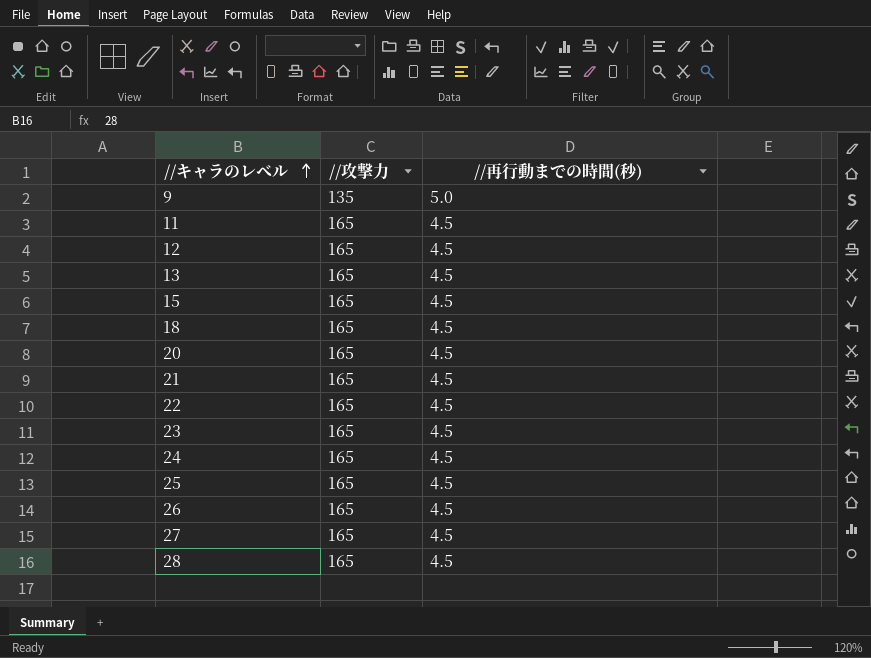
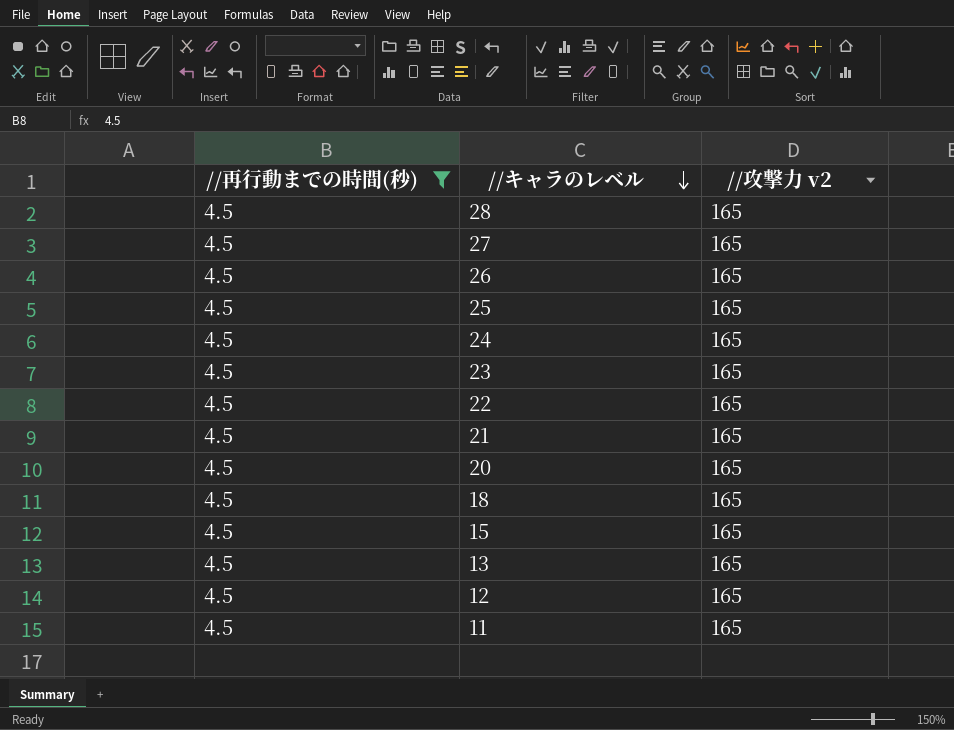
filter: none -> //再行動までの時間(秒) = 4.5
row order: //キャラのレベル ascending -> //キャラのレベル descending
column //再行動までの時間(秒) | position: 3 -> 1
column name: //攻撃力 -> //攻撃力 v2

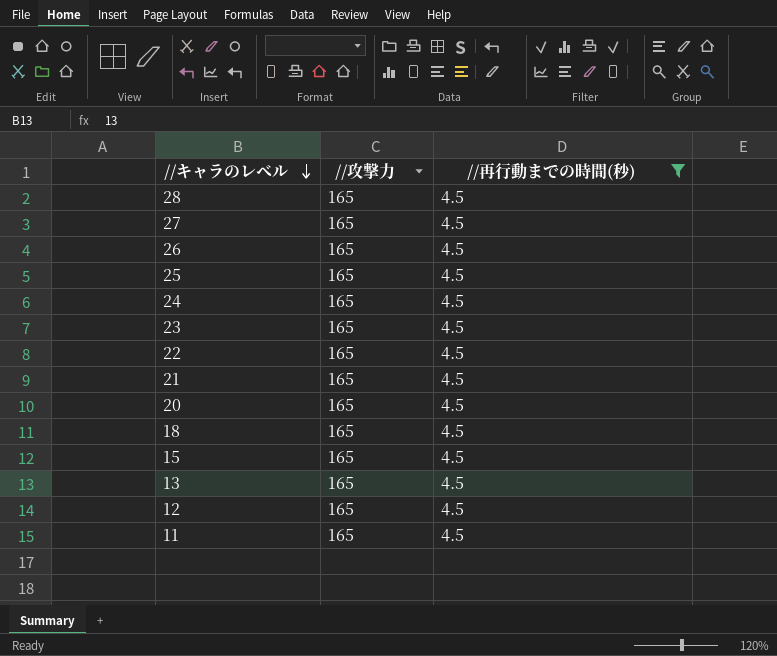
column name: //攻撃力 v2 -> //攻撃力
column //再行動までの時間(秒) | position: 1 -> 3

